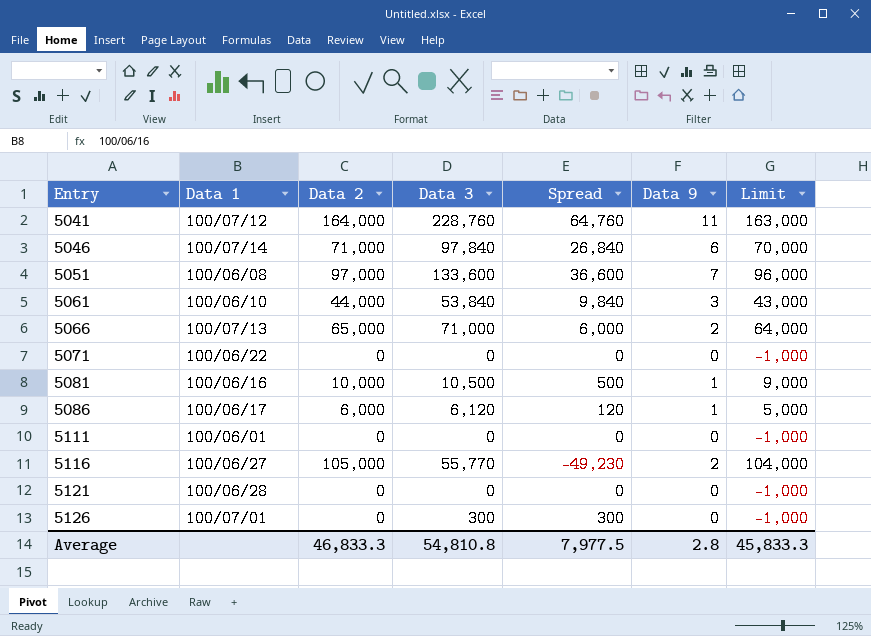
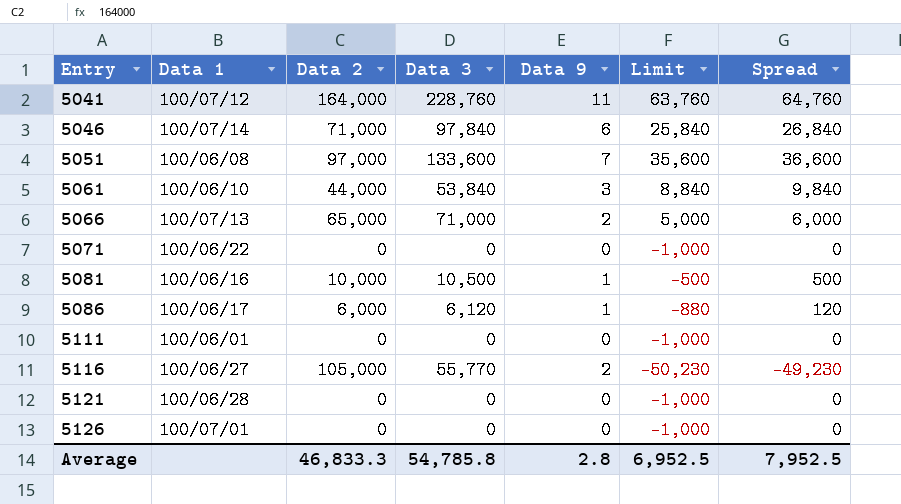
column Limit | formula: [Data 2] - 1000 -> [Spread] - 1000
column Spread | position: 5 -> 7
5126 | Data 3: 300 -> 0
5126 | Spread: 300 -> 0
Average | Data 3: 54,810.8 -> 54,785.8
Average | Limit: 45,833.3 -> 6,952.5
Average | Spread: 7,977.5 -> 7,952.5

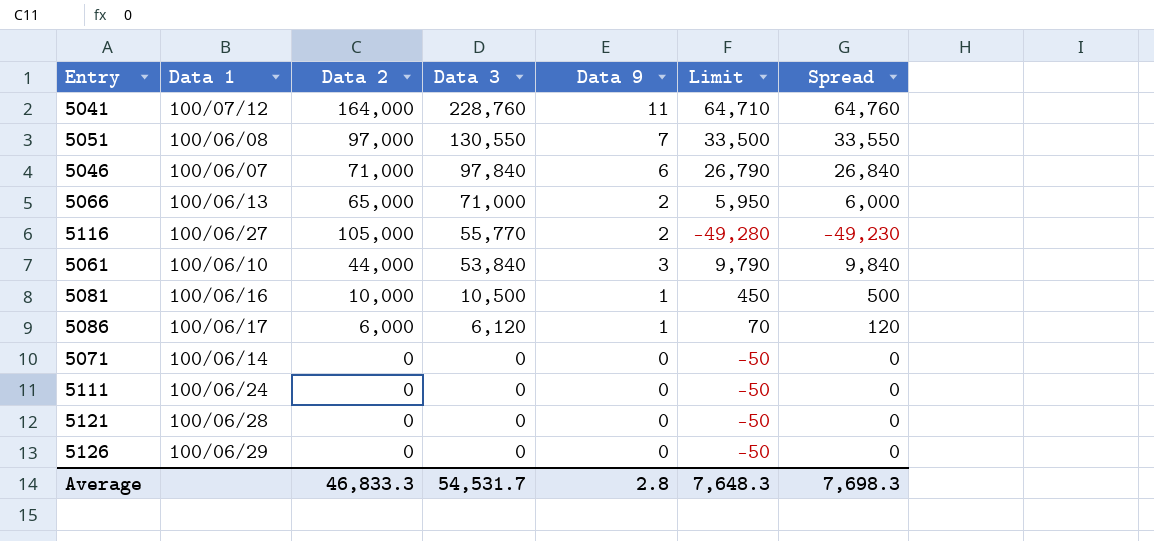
row order: Entry ascending -> Data 3 descending
column Limit | formula: [Spread] - 1000 -> [Spread] - 50
5051 | Data 3: 133,600 -> 130,550
5051 | Spread: 36,600 -> 33,550
5046 | Data 1: 100/07/14 -> 100/06/07
5066 | Data 1: 100/07/13 -> 100/06/13
5071 | Data 1: 100/06/22 -> 100/06/14
5111 | Data 1: 100/06/01 -> 100/06/24
5126 | Data 1: 100/07/01 -> 100/06/29
Average | Data 3: 54,785.8 -> 54,531.7
Average | Limit: 6,952.5 -> 7,648.3
Average | Spread: 7,952.5 -> 7,698.3

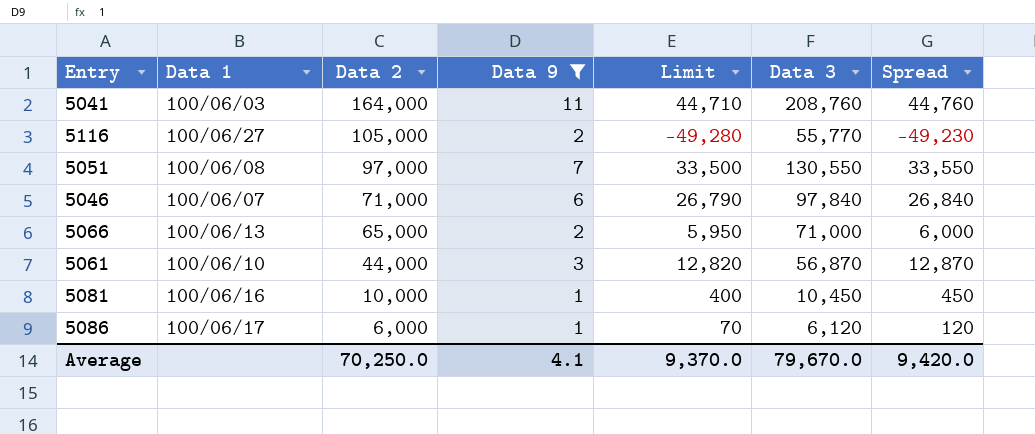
filter: none -> Data 9 != 0
row order: Data 3 descending -> Data 2 descending
column Data 3 | position: 4 -> 6
5041 | Data 1: 100/07/12 -> 100/06/03
5041 | Limit: 64,710 -> 44,710
5041 | Data 3: 228,760 -> 208,760
5041 | Spread: 64,760 -> 44,760
5061 | Limit: 9,790 -> 12,820
5061 | Data 3: 53,840 -> 56,870
5061 | Spread: 9,840 -> 12,870
5081 | Limit: 450 -> 400
5081 | Data 3: 10,500 -> 10,450
5081 | Spread: 500 -> 450
Average | Data 2: 46,833.3 -> 70,250.0
Average | Data 9: 2.8 -> 4.1
Average | Limit: 7,648.3 -> 9,370.0
Average | Data 3: 54,531.7 -> 79,670.0
Average | Spread: 7,698.3 -> 9,420.0

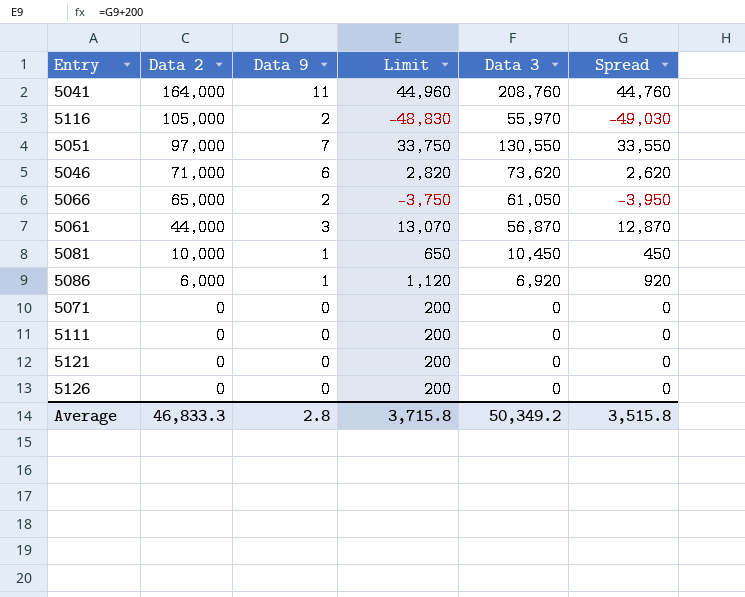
filter: Data 9 != 0 -> none
column Data 1 | position: 2 -> none
column Limit | formula: [Spread] - 50 -> [Spread] + 200
5116 | Data 3: 55,770 -> 55,970
5116 | Spread: -49,230 -> -49,030
5046 | Data 3: 97,840 -> 73,620
5046 | Spread: 26,840 -> 2,620
5066 | Data 3: 71,000 -> 61,050
5066 | Spread: 6,000 -> -3,950
5086 | Data 3: 6,120 -> 6,920
5086 | Spread: 120 -> 920
Average | Data 2: 70,250.0 -> 46,833.3
Average | Data 9: 4.1 -> 2.8
Average | Limit: 9,370.0 -> 3,715.8
Average | Data 3: 79,670.0 -> 50,349.2
Average | Spread: 9,420.0 -> 3,515.8

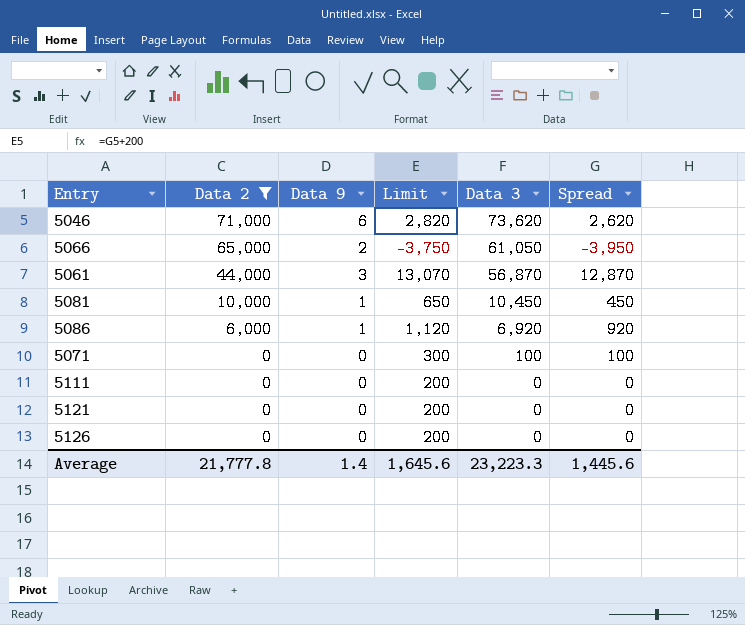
filter: none -> Data 2 <= 71,000
5071 | Limit: 200 -> 300
5071 | Data 3: 0 -> 100
5071 | Spread: 0 -> 100
Average | Data 2: 46,833.3 -> 21,777.8
Average | Data 9: 2.8 -> 1.4
Average | Limit: 3,715.8 -> 1,645.6
Average | Data 3: 50,349.2 -> 23,223.3
Average | Spread: 3,515.8 -> 1,445.6

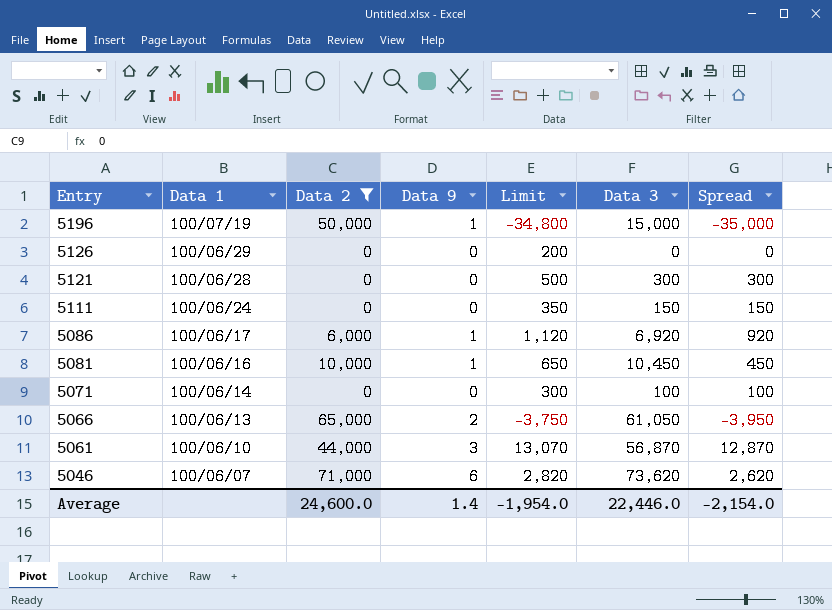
row order: Data 2 descending -> Entry descending
column Data 1 | position: none -> 2
row 5196: none -> 100/07/19 | 50,000 | 1 | -34,800 | 15,000 | -35,000
5121 | Limit: 200 -> 500
5121 | Data 3: 0 -> 300
5121 | Spread: 0 -> 300
5111 | Limit: 200 -> 350
5111 | Data 3: 0 -> 150
5111 | Spread: 0 -> 150
Average | Data 2: 21,777.8 -> 24,600.0
Average | Limit: 1,645.6 -> -1,954.0
Average | Data 3: 23,223.3 -> 22,446.0
Average | Spread: 1,445.6 -> -2,154.0

